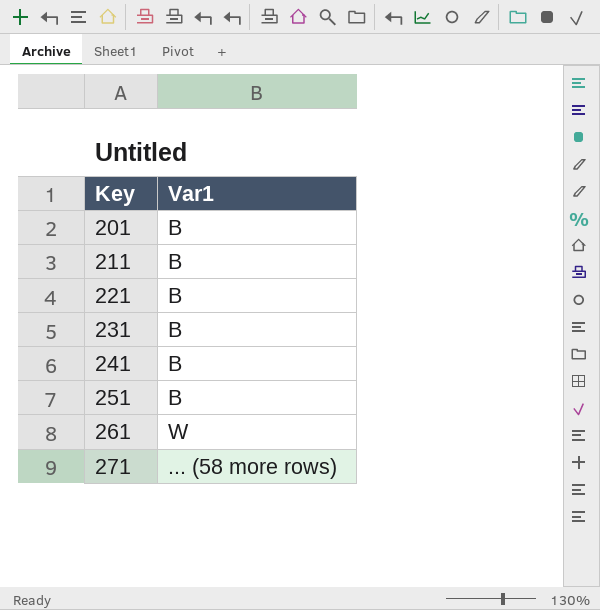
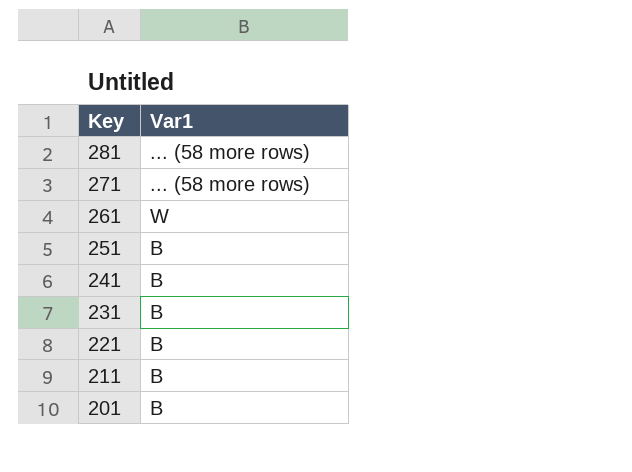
row order: Key ascending -> Key descending
row 281: none -> ... (58 more rows)

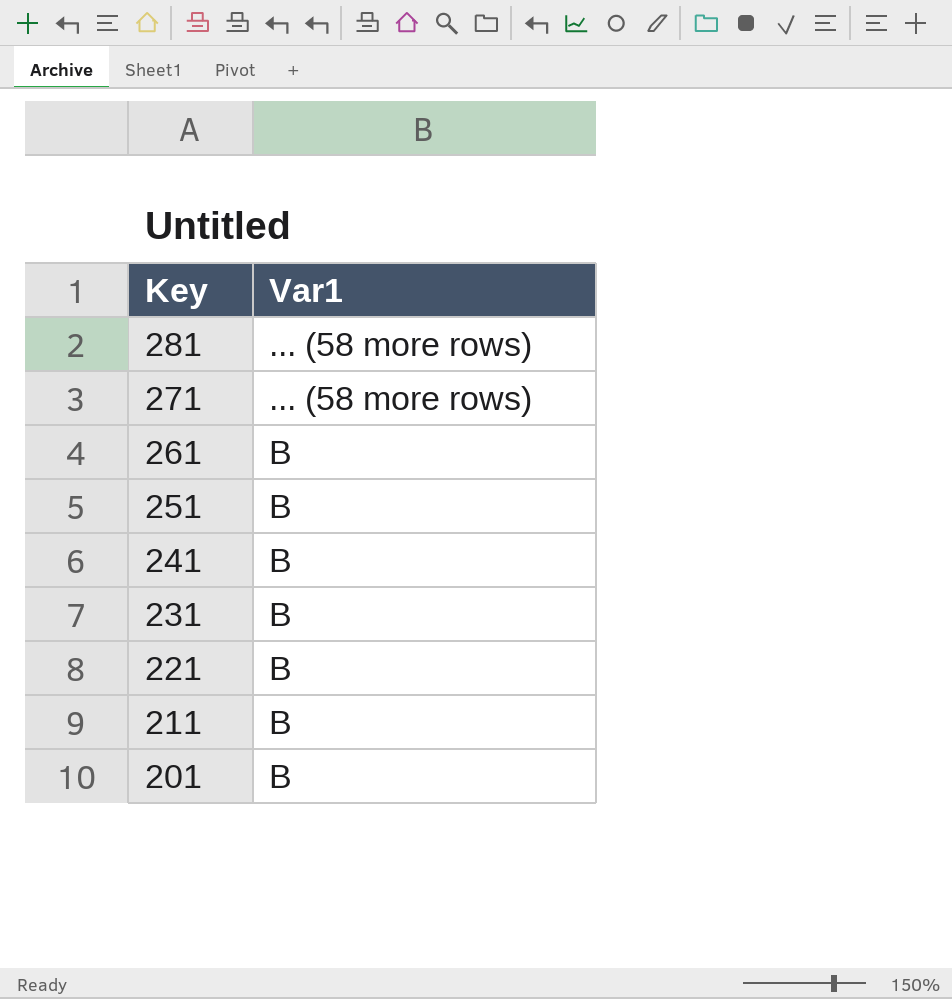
261 | Var1: W -> B

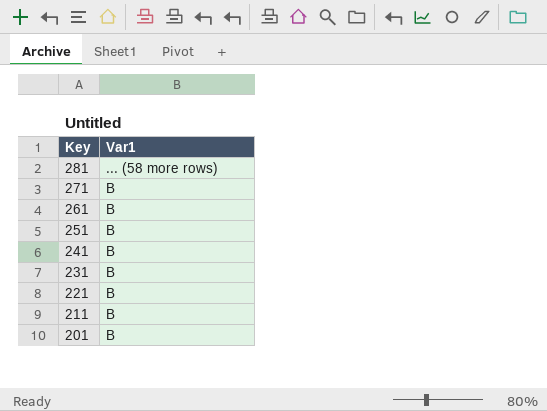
271 | Var1: ... (58 more rows) -> B

